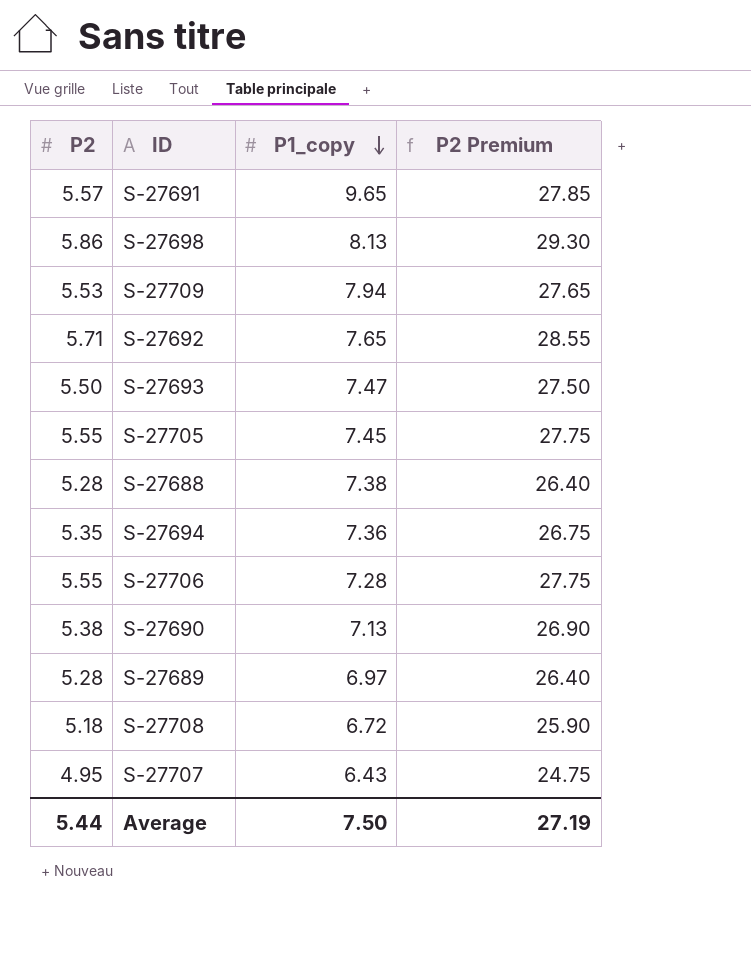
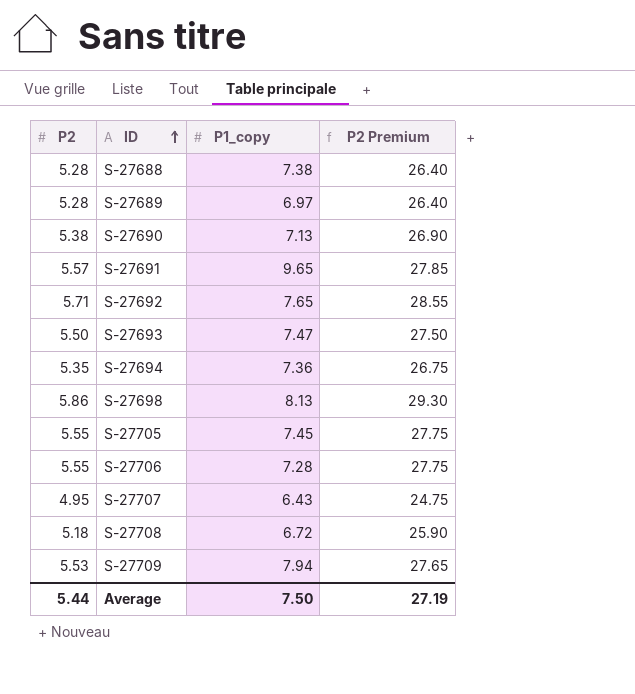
row order: P1_copy descending -> ID ascending

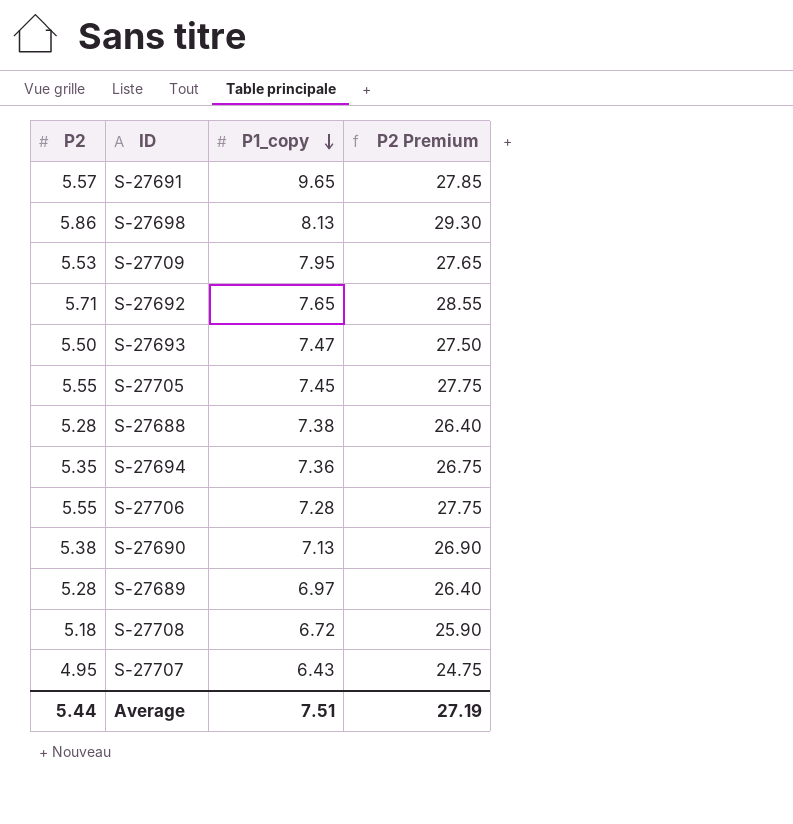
row order: ID ascending -> P1_copy descending
S-27709 | P1_copy: 7.94 -> 7.95
Average | P1_copy: 7.50 -> 7.51

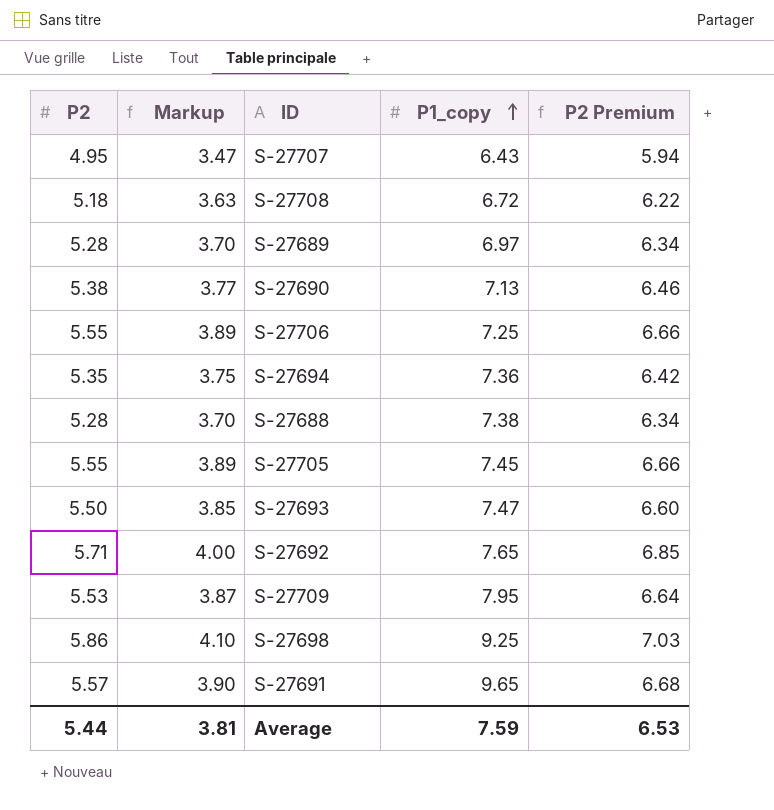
row order: P1_copy descending -> P1_copy ascending
column Markup | formula: none -> [P2] * 0.7
column P2 Premium | formula: [P2] * 5 -> [P2] * 1.2
S-27706 | P1_copy: 7.28 -> 7.25
S-27698 | P1_copy: 8.13 -> 9.25
Average | P1_copy: 7.51 -> 7.59
Average | P2 Premium: 27.19 -> 6.53

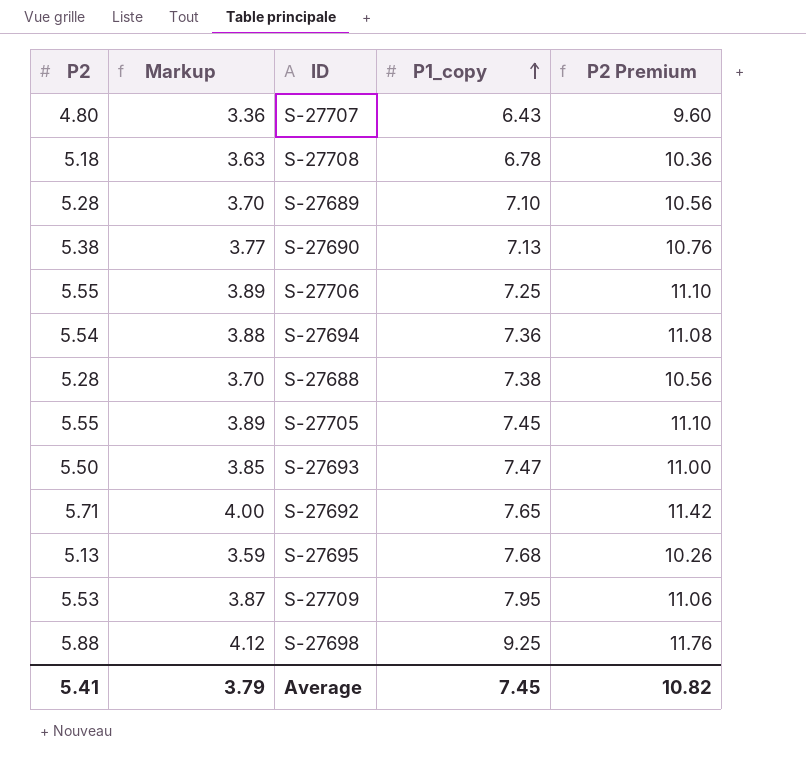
column P2 Premium | formula: [P2] * 1.2 -> [P2] * 2
row S-27691: 5.57 | 3.90 | 9.65 | 6.68 -> none
S-27707 | P2: 4.95 -> 4.80
S-27707 | Markup: 3.47 -> 3.36
S-27708 | P1_copy: 6.72 -> 6.78
S-27689 | P1_copy: 6.97 -> 7.10
S-27694 | P2: 5.35 -> 5.54
S-27694 | Markup: 3.75 -> 3.88
row S-27695: none -> 5.13 | 3.59 | 7.68 | 10.26
S-27698 | P2: 5.86 -> 5.88
S-27698 | Markup: 4.10 -> 4.12
Average | P2: 5.44 -> 5.41
Average | Markup: 3.81 -> 3.79
Average | P1_copy: 7.59 -> 7.45
Average | P2 Premium: 6.53 -> 10.82

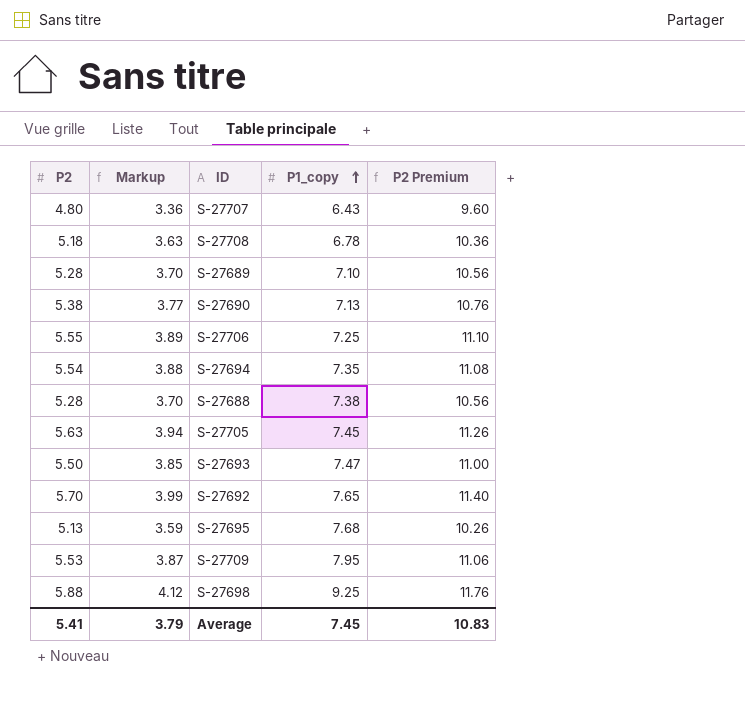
S-27694 | P1_copy: 7.36 -> 7.35
S-27705 | P2: 5.55 -> 5.63
S-27705 | Markup: 3.89 -> 3.94
S-27705 | P2 Premium: 11.10 -> 11.26
S-27692 | P2: 5.71 -> 5.70
S-27692 | Markup: 4.00 -> 3.99
S-27692 | P2 Premium: 11.42 -> 11.40
Average | P2 Premium: 10.82 -> 10.83

